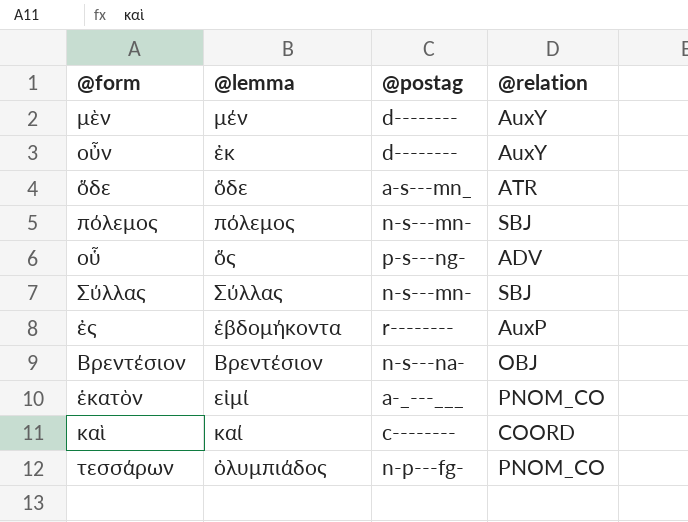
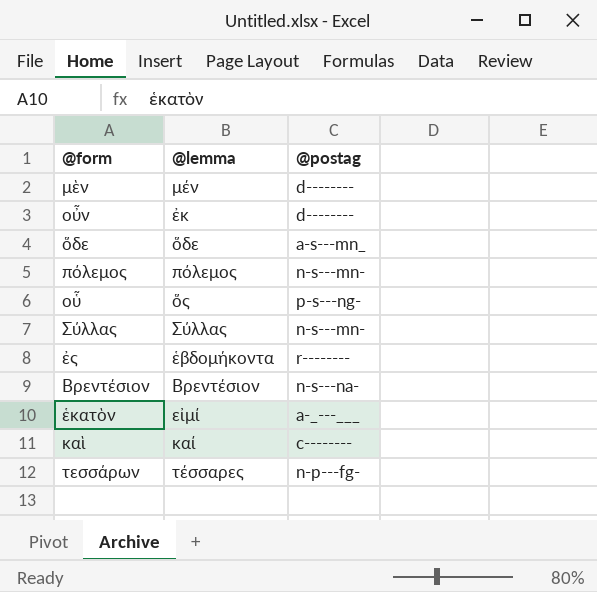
column @relation | position: 4 -> none
τεσσάρων | @lemma: ὀλυμπιάδος -> τέσσαρες

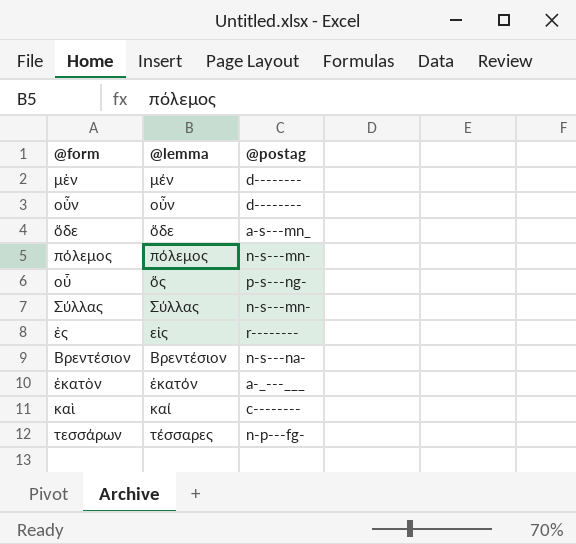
οὖν | @lemma: ἐκ -> οὖν
ἐς | @lemma: ἑβδομήκοντα -> εἰς
ἑκατὸν | @lemma: εἰμί -> ἑκατόν

